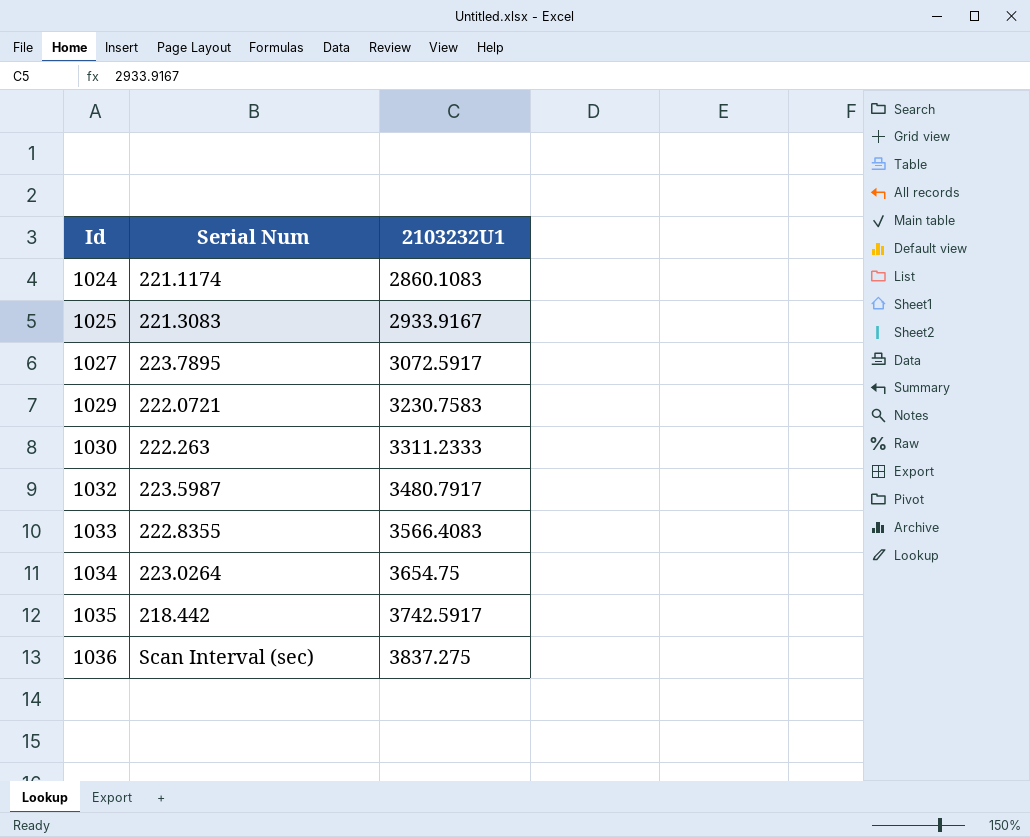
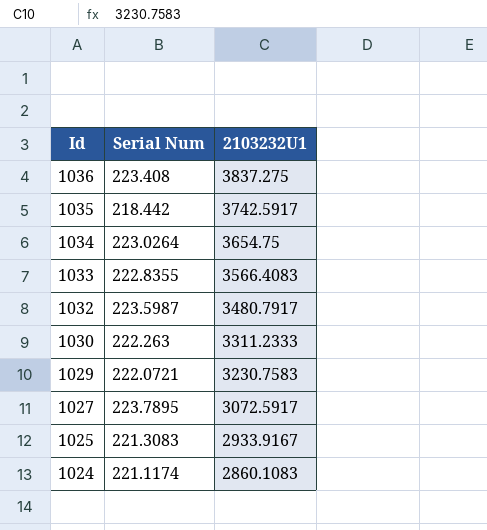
row order: Id ascending -> Id descending
1036 | Serial Num: Scan Interval (sec) -> 223.408

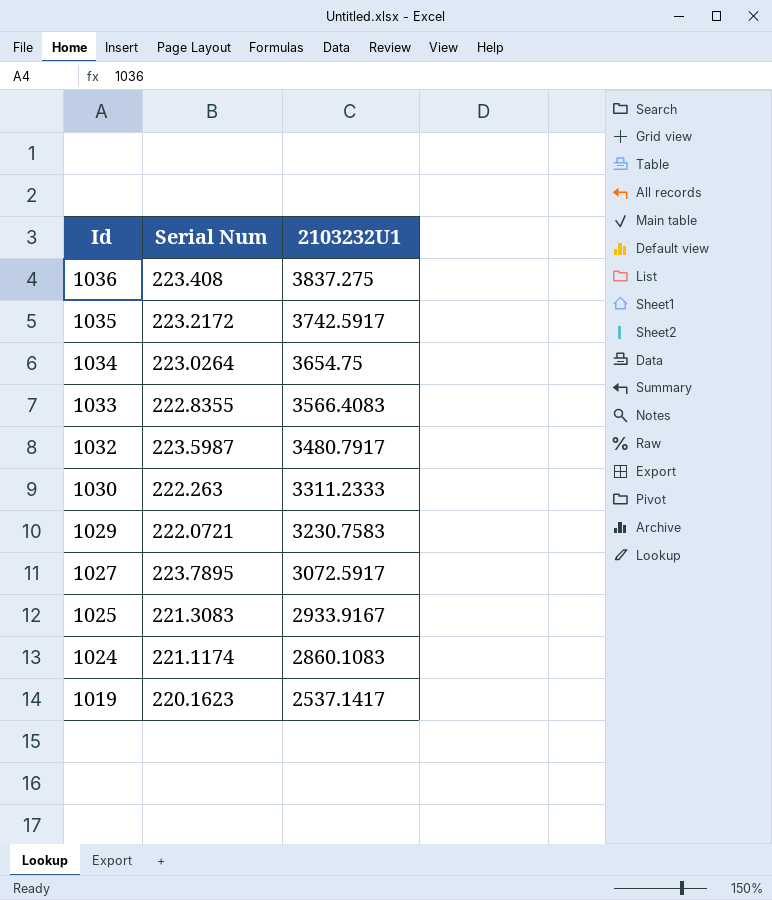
1035 | Serial Num: 218.442 -> 223.2172
row 1019: none -> 220.1623 | 2537.1417

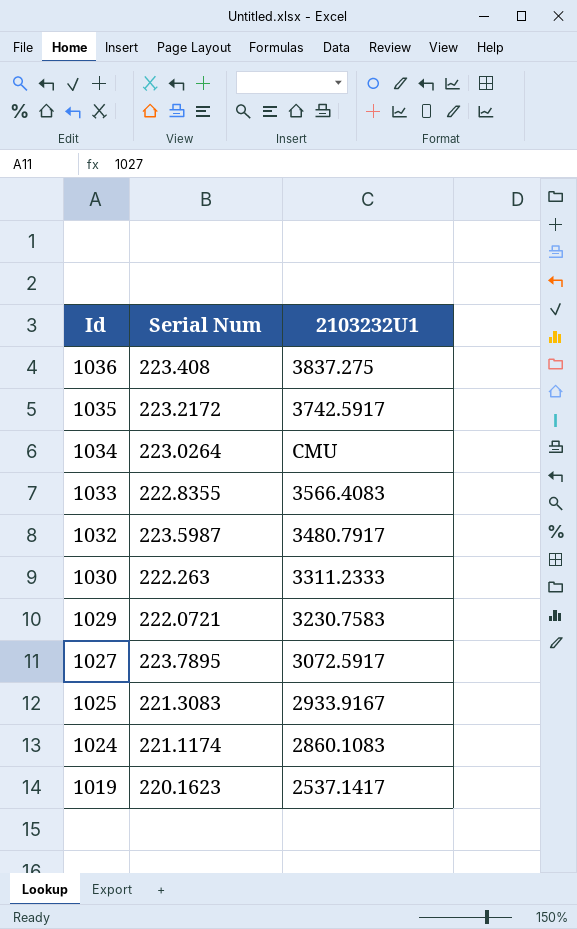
1034 | 2103232U1: 3654.75 -> CMU

